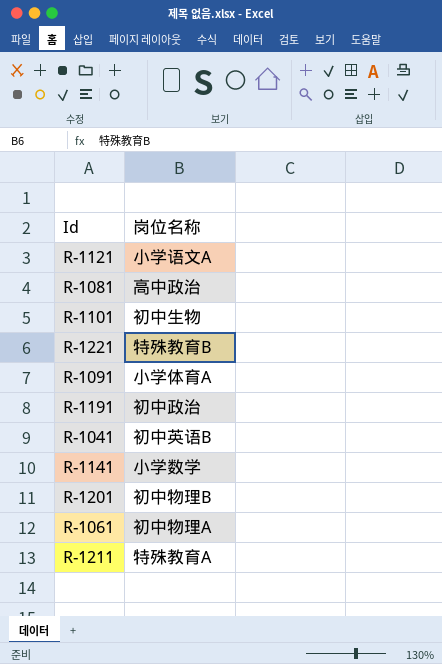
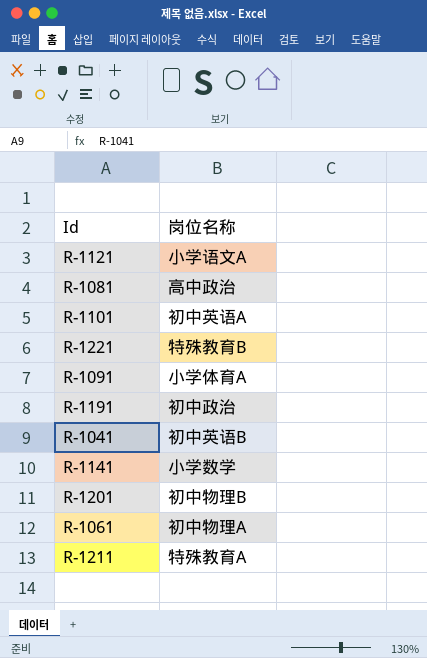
R-1101 | 岗位名称: 初中生物 -> 初中英语A

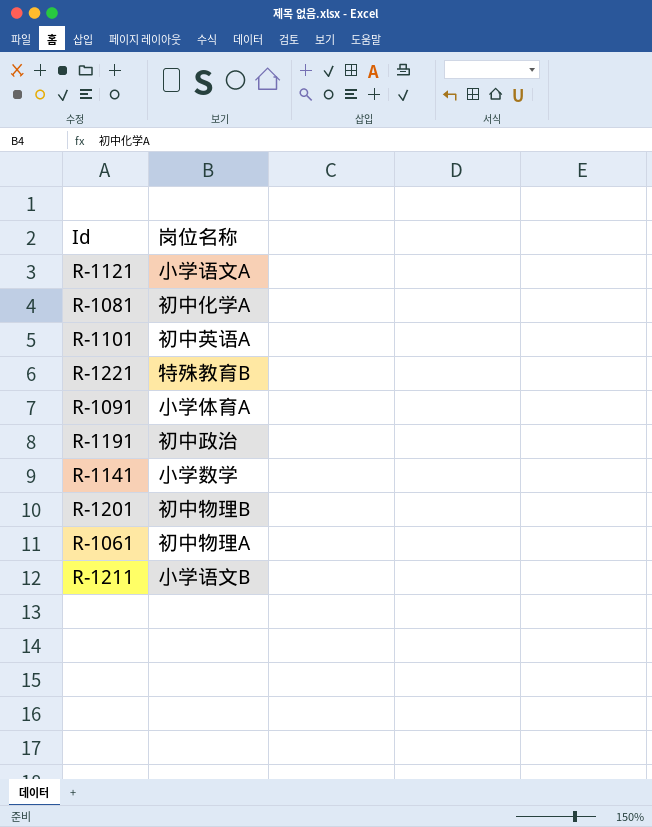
row R-1041: 初中英语B -> none
R-1081 | 岗位名称: 高中政治 -> 初中化学A
R-1211 | 岗位名称: 特殊教育A -> 小学语文B

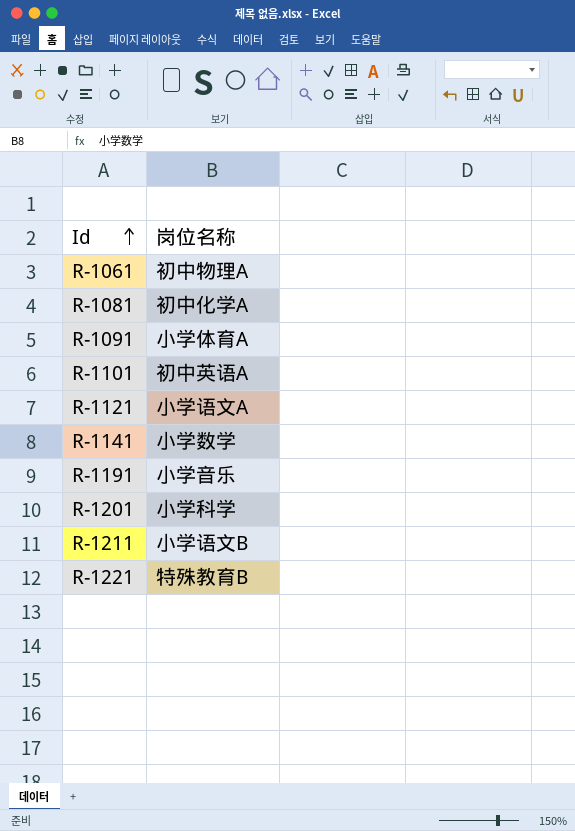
row order: none -> Id ascending
R-1191 | 岗位名称: 初中政治 -> 小学音乐
R-1201 | 岗位名称: 初中物理B -> 小学科学

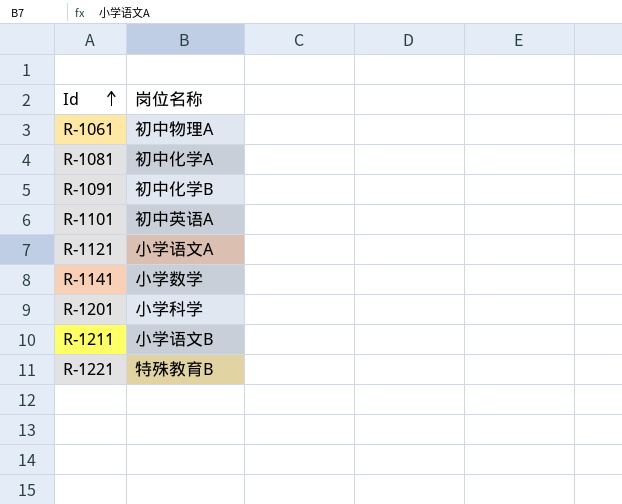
row R-1191: 小学音乐 -> none
R-1091 | 岗位名称: 小学体育A -> 初中化学B

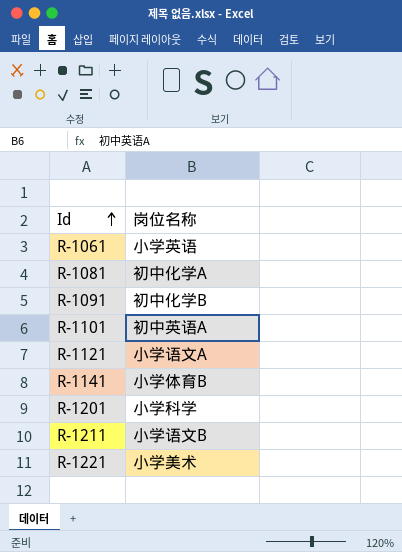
R-1061 | 岗位名称: 初中物理A -> 小学英语
R-1141 | 岗位名称: 小学数学 -> 小学体育B
R-1221 | 岗位名称: 特殊教育B -> 小学美术

